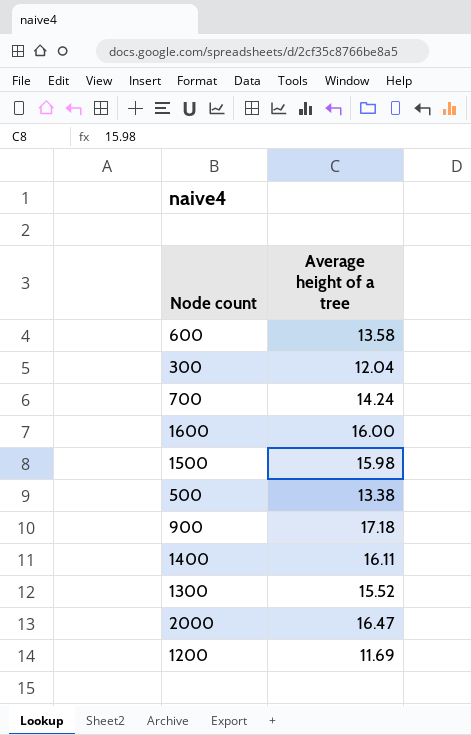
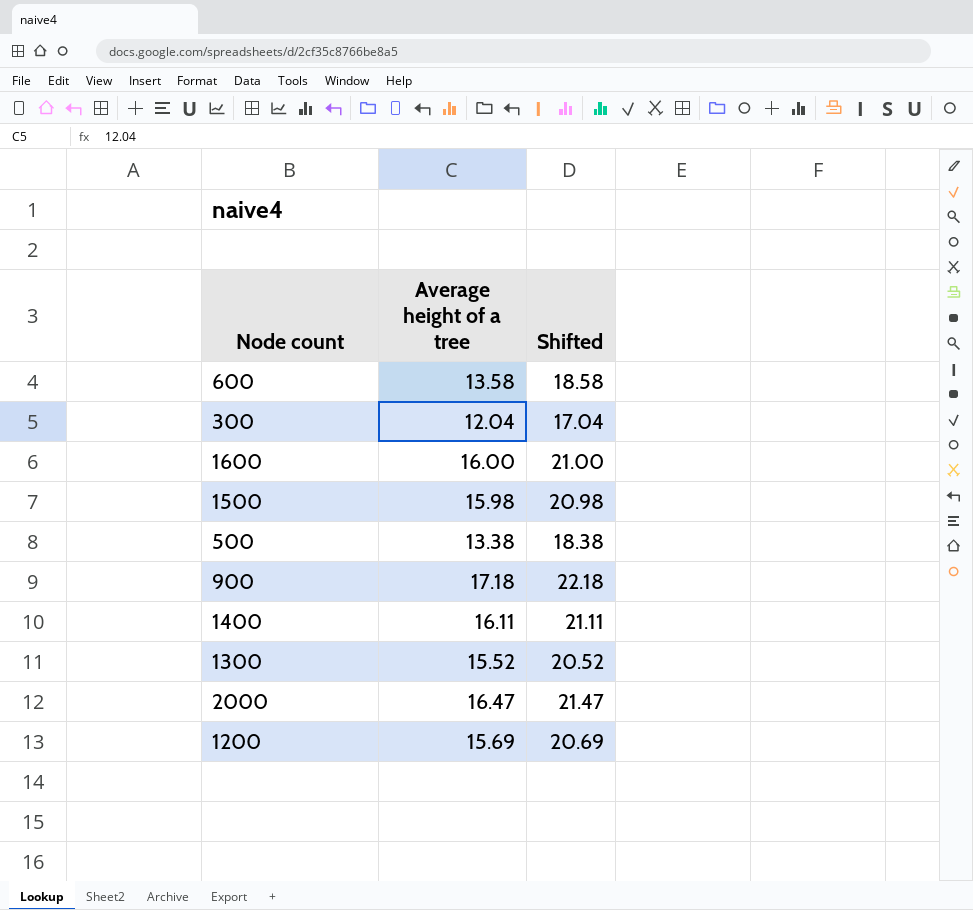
column Shifted | formula: none -> [Average height of a tree] + 5
row 700: 14.24 -> none
1200 | Average height of a tree: 11.69 -> 15.69

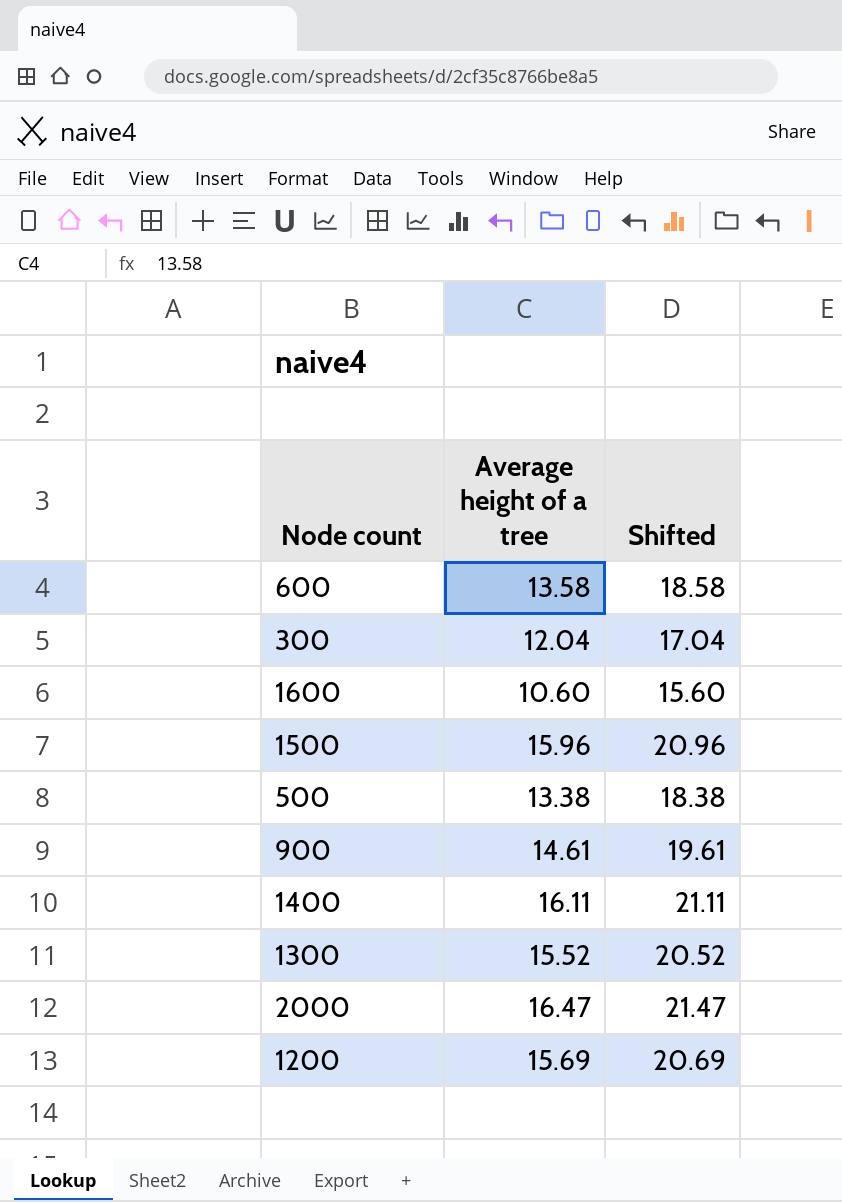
1600 | Average height of a tree: 16.00 -> 10.60
1600 | Shifted: 21.00 -> 15.60
1500 | Average height of a tree: 15.98 -> 15.96
1500 | Shifted: 20.98 -> 20.96
900 | Average height of a tree: 17.18 -> 14.61
900 | Shifted: 22.18 -> 19.61

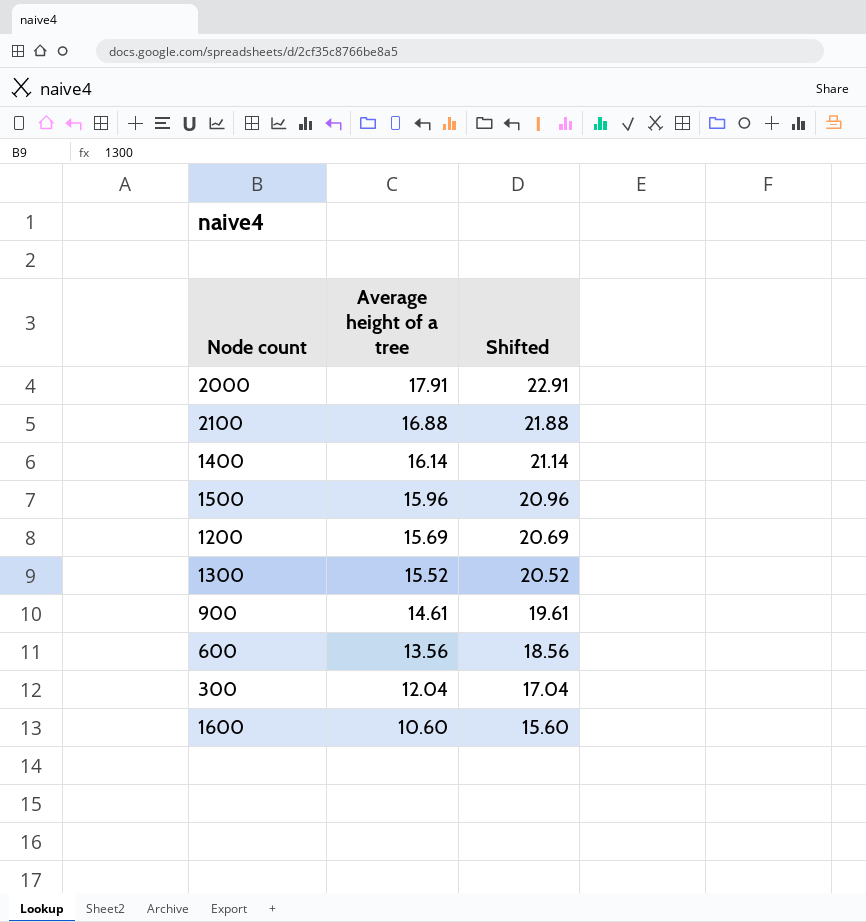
row order: none -> Average height of a tree descending
row 500: 13.38 | 18.38 -> none
2000 | Average height of a tree: 16.47 -> 17.91
2000 | Shifted: 21.47 -> 22.91
row 2100: none -> 16.88 | 21.88
1400 | Average height of a tree: 16.11 -> 16.14
1400 | Shifted: 21.11 -> 21.14
600 | Average height of a tree: 13.58 -> 13.56
600 | Shifted: 18.58 -> 18.56

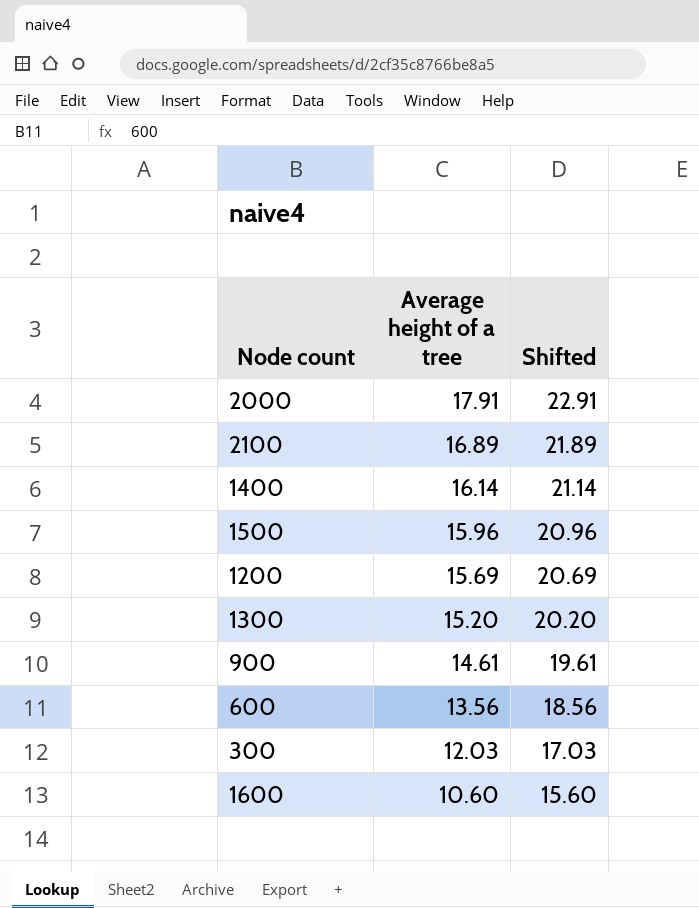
2100 | Average height of a tree: 16.88 -> 16.89
2100 | Shifted: 21.88 -> 21.89
1300 | Average height of a tree: 15.52 -> 15.20
1300 | Shifted: 20.52 -> 20.20
300 | Average height of a tree: 12.04 -> 12.03
300 | Shifted: 17.04 -> 17.03

